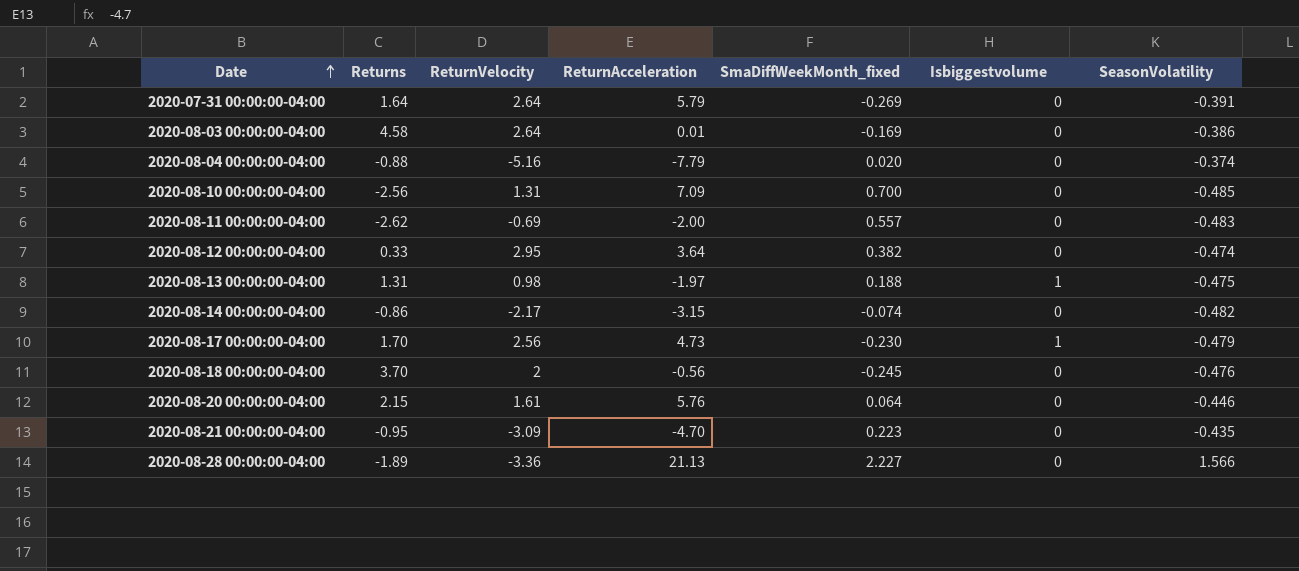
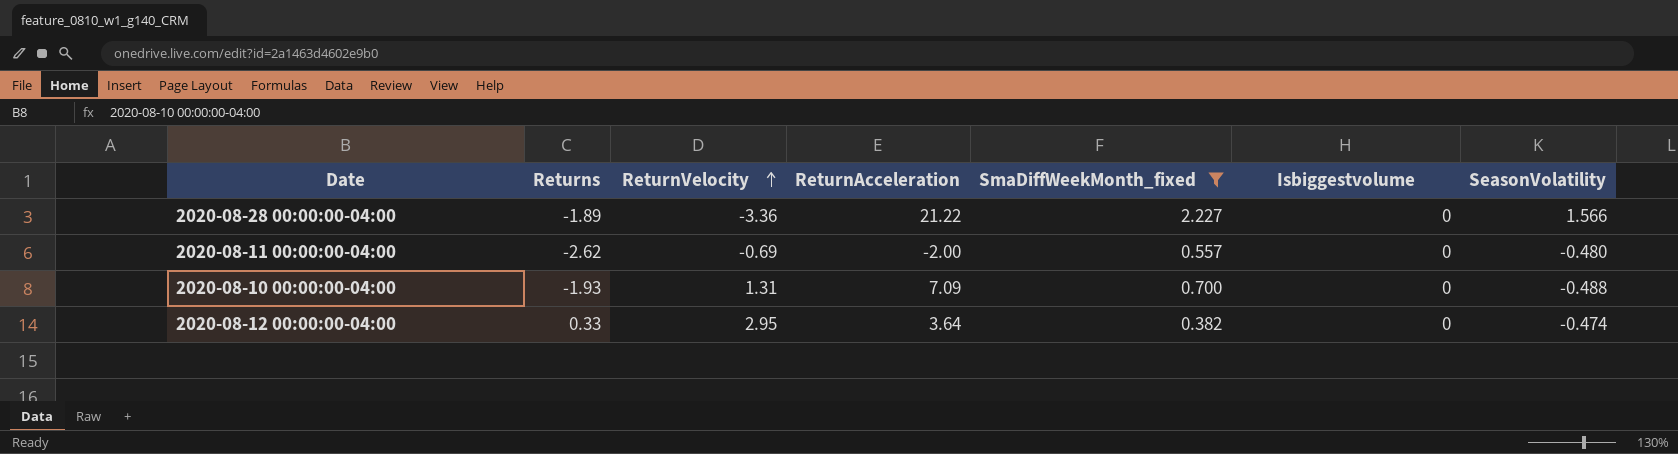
filter: none -> SmaDiffWeekMonth_fixed >= 0.382
row order: Date ascending -> ReturnVelocity ascending
2020-08-28 00:00:00-04:00 | ReturnAcceleration: 21.13 -> 21.22
2020-08-11 00:00:00-04:00 | SeasonVolatility: -0.483 -> -0.480
2020-08-10 00:00:00-04:00 | Returns: -2.56 -> -1.93
2020-08-10 00:00:00-04:00 | SeasonVolatility: -0.485 -> -0.488

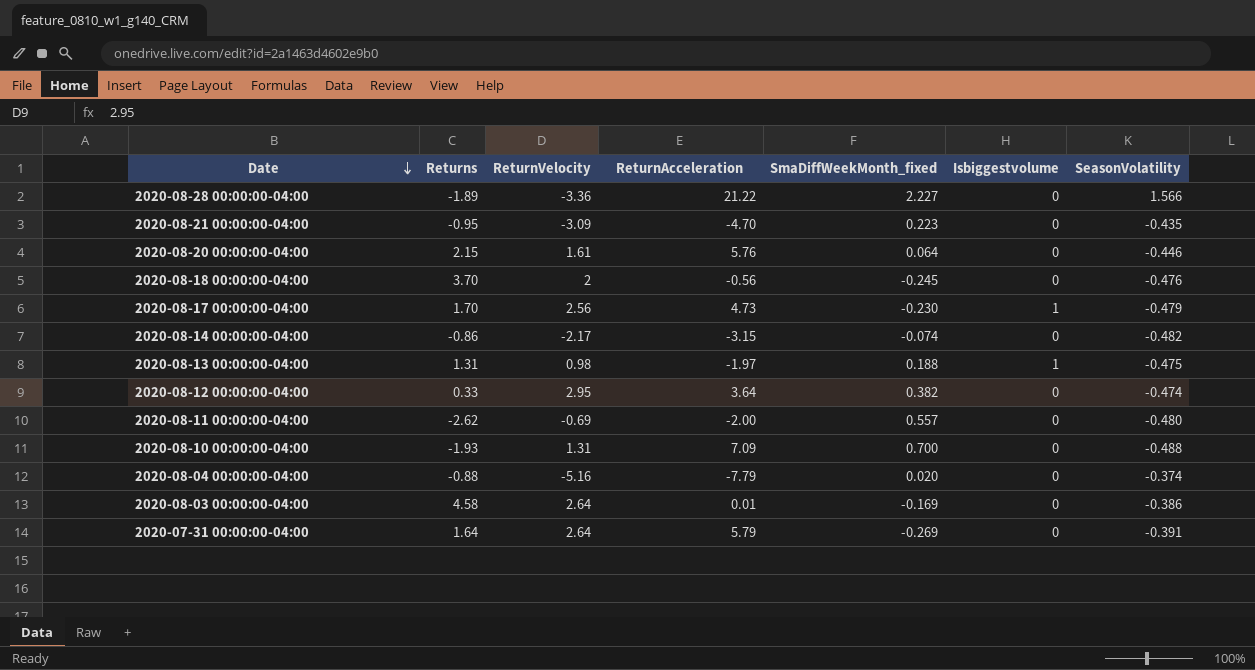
filter: SmaDiffWeekMonth_fixed >= 0.382 -> none
row order: ReturnVelocity ascending -> Date descending

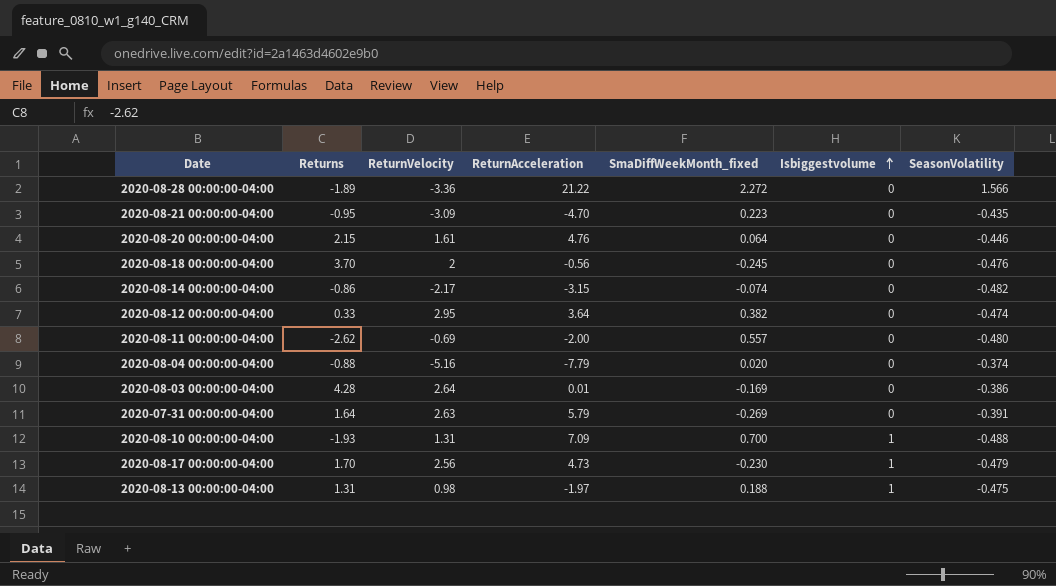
row order: Date descending -> Isbiggestvolume ascending
2020-08-28 00:00:00-04:00 | SmaDiffWeekMonth_fixed: 2.227 -> 2.272
2020-08-20 00:00:00-04:00 | ReturnAcceleration: 5.76 -> 4.76
2020-08-03 00:00:00-04:00 | Returns: 4.58 -> 4.28
2020-07-31 00:00:00-04:00 | ReturnVelocity: 2.64 -> 2.63
2020-08-10 00:00:00-04:00 | Isbiggestvolume: 0 -> 1

